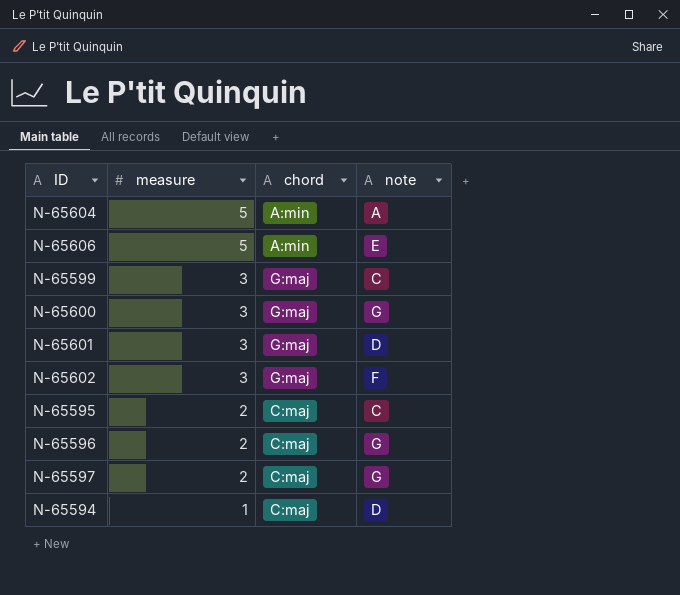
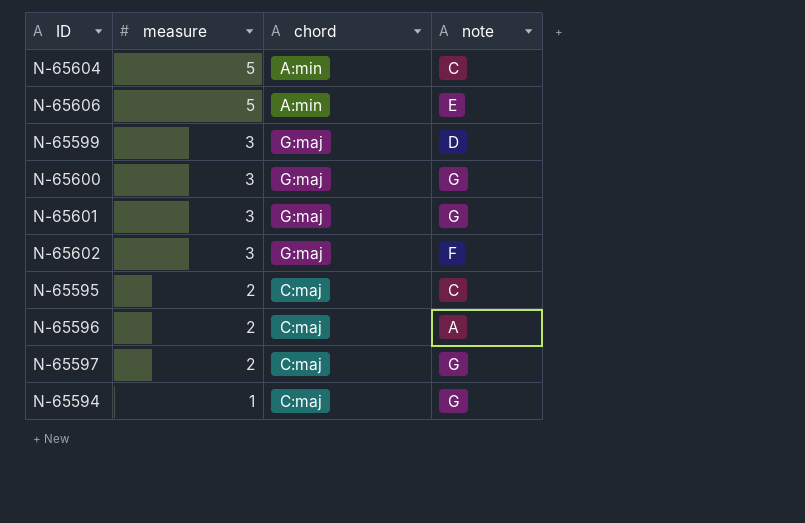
N-65604 | note: A -> C
N-65599 | note: C -> D
N-65601 | note: D -> G
N-65596 | note: G -> A
N-65594 | note: D -> G

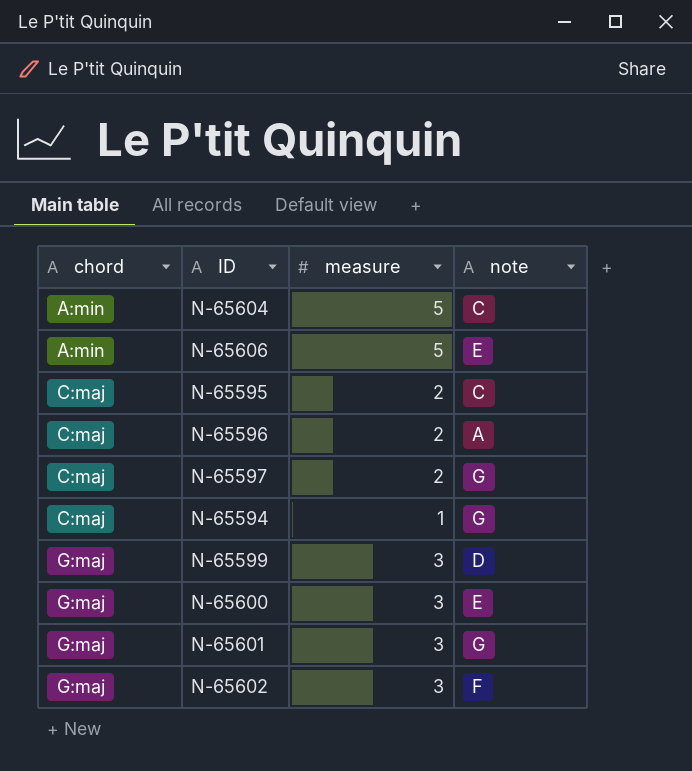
row order: measure descending -> chord ascending
column chord | position: 3 -> 1
N-65600 | note: G -> E

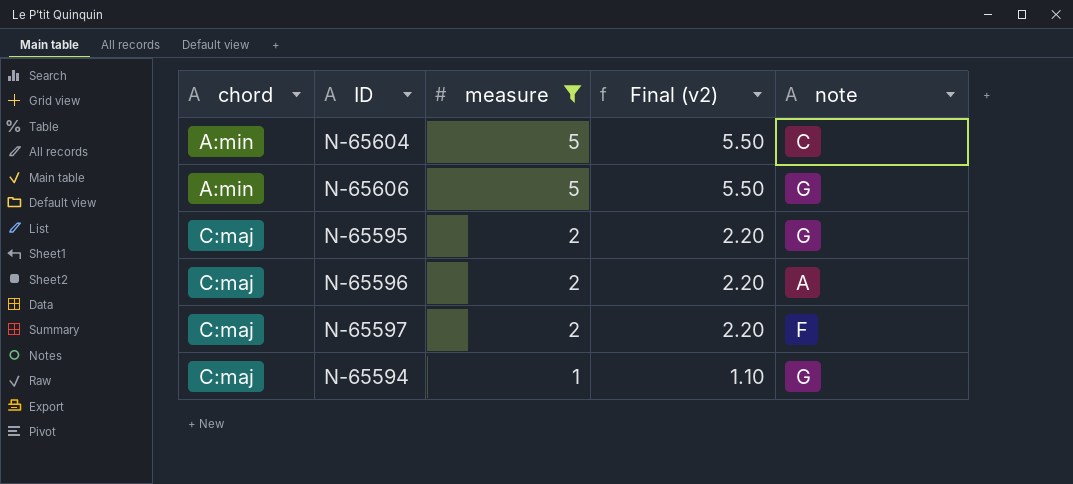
filter: none -> measure != 3
column Final (v2) | formula: none -> [measure] * 1.1
N-65606 | note: E -> G
N-65595 | note: C -> G
N-65597 | note: G -> F

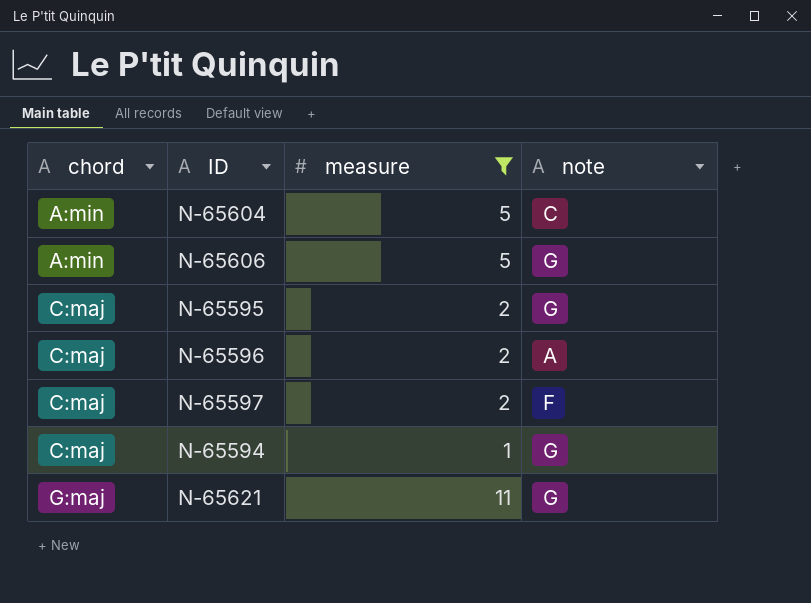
column Final (v2) | formula: [measure] * 1.1 -> none
row N-65621: none -> G:maj | 11 | G

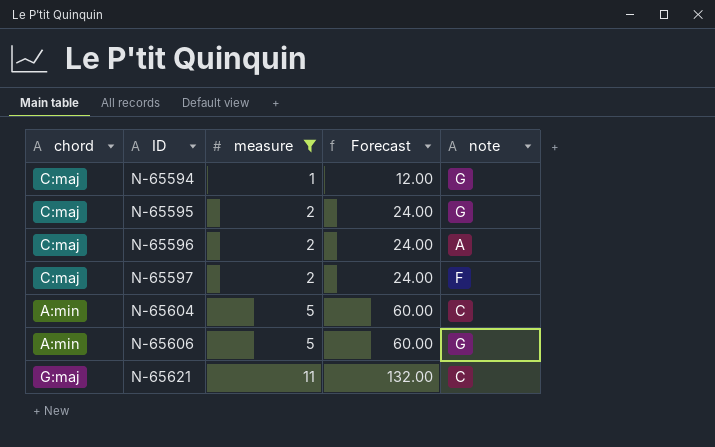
row order: chord ascending -> ID ascending
column Forecast | formula: none -> [measure] * 12
N-65621 | note: G -> C

